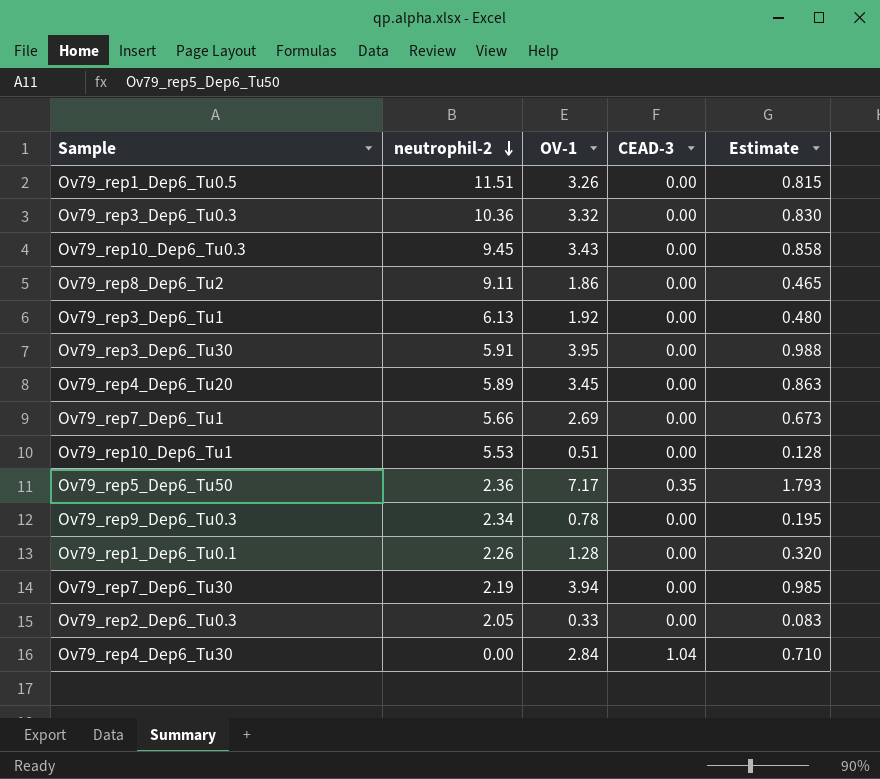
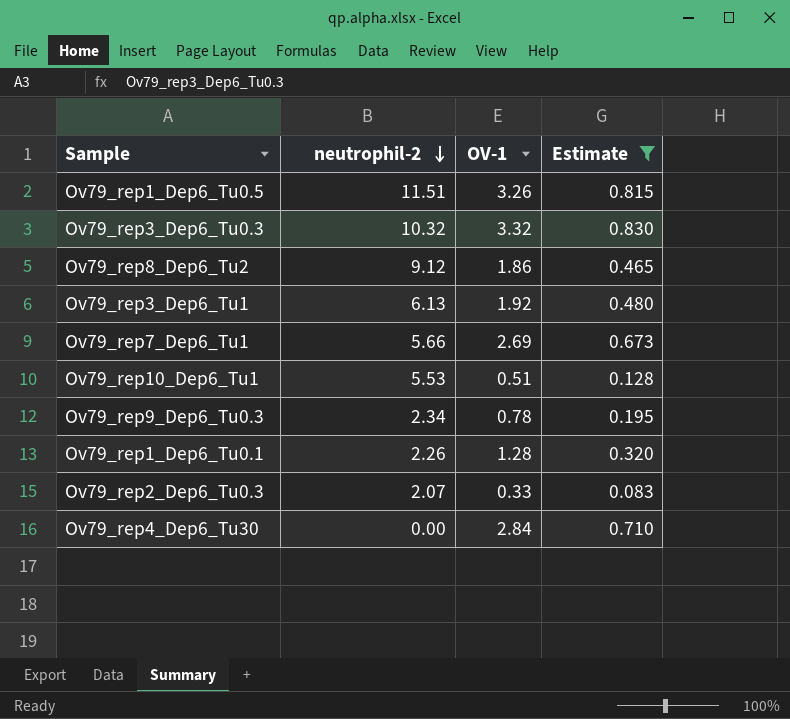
filter: none -> Estimate <= 0.830
column CEAD-3 | position: 4 -> none
Ov79_rep3_Dep6_Tu0.3 | neutrophil-2: 10.36 -> 10.32
Ov79_rep8_Dep6_Tu2 | neutrophil-2: 9.11 -> 9.12
Ov79_rep2_Dep6_Tu0.3 | neutrophil-2: 2.05 -> 2.07

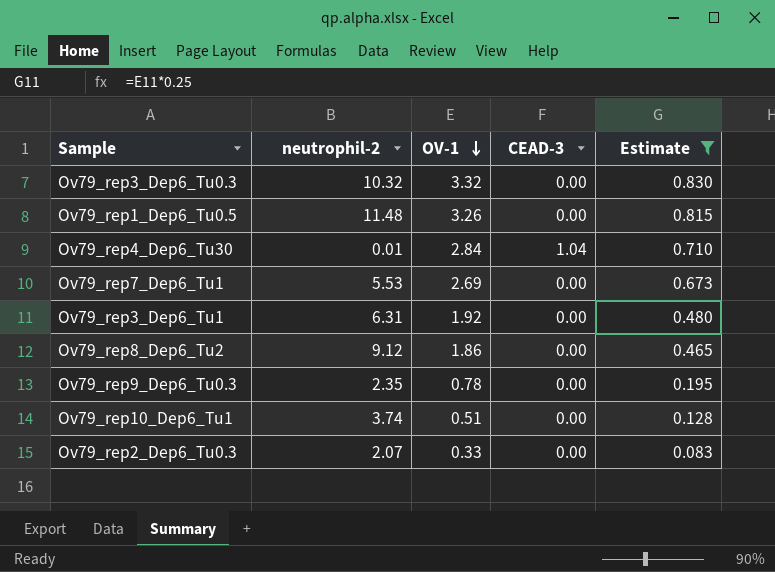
row order: neutrophil-2 descending -> OV-1 descending
column CEAD-3 | position: none -> 4
row Ov79_rep1_Dep6_Tu0.1: 2.26 | 1.28 | 0.320 -> none
Ov79_rep1_Dep6_Tu0.5 | neutrophil-2: 11.51 -> 11.48
Ov79_rep4_Dep6_Tu30 | neutrophil-2: 0.00 -> 0.01
Ov79_rep7_Dep6_Tu1 | neutrophil-2: 5.66 -> 5.53
Ov79_rep3_Dep6_Tu1 | neutrophil-2: 6.13 -> 6.31
Ov79_rep9_Dep6_Tu0.3 | neutrophil-2: 2.34 -> 2.35
Ov79_rep10_Dep6_Tu1 | neutrophil-2: 5.53 -> 3.74

